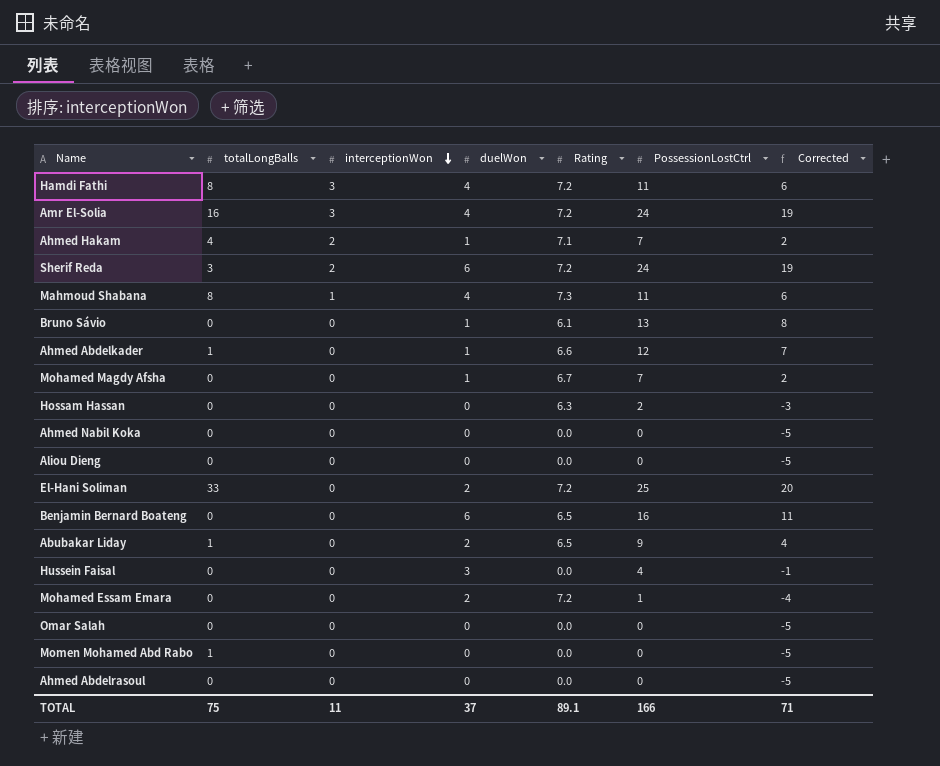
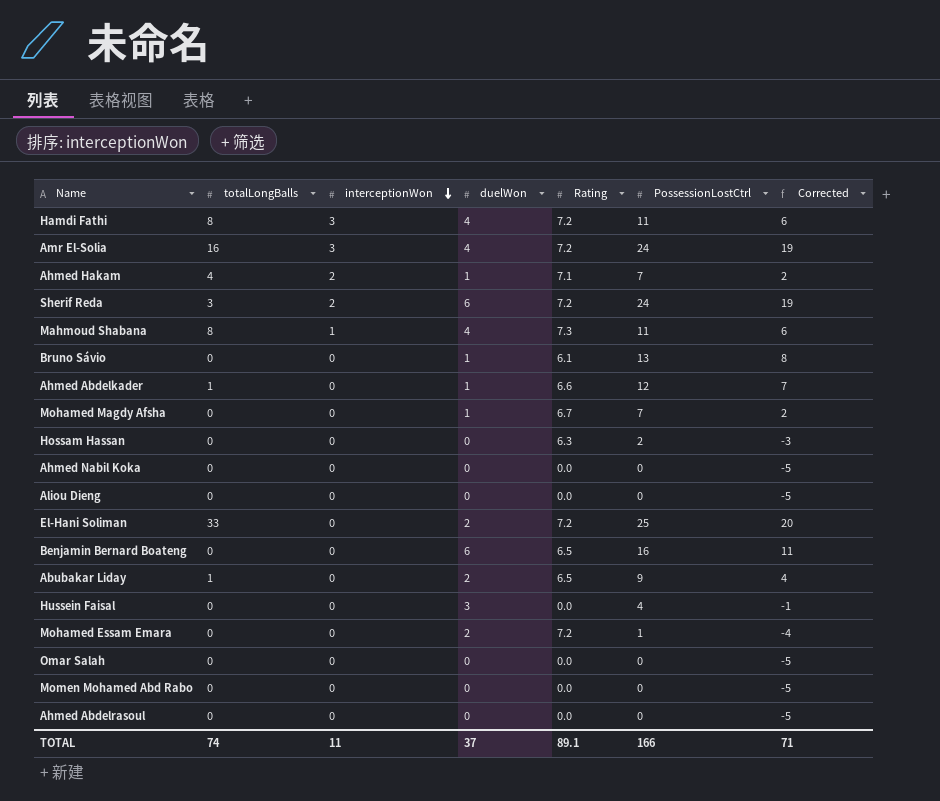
Momen Mohamed Abd Rabo | totalLongBalls: 1 -> 0
TOTAL | totalLongBalls: 75 -> 74

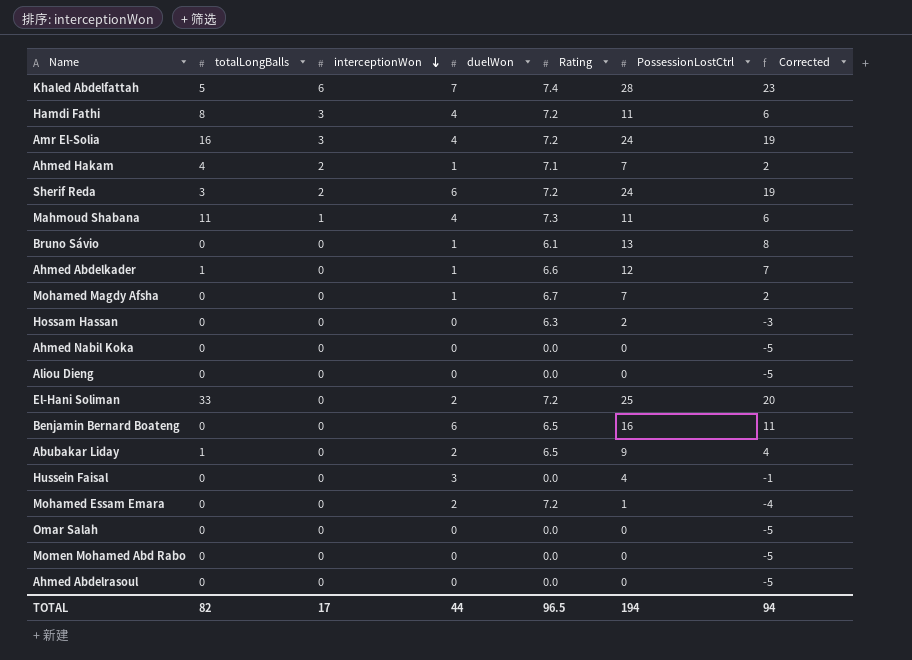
row Khaled Abdelfattah: none -> 5 | 6 | 7 | 7.4 | 28 | 23
Mahmoud Shabana | totalLongBalls: 8 -> 11
TOTAL | totalLongBalls: 74 -> 82
TOTAL | interceptionWon: 11 -> 17
TOTAL | duelWon: 37 -> 44
TOTAL | Rating: 89.1 -> 96.5
TOTAL | PossessionLostCtrl: 166 -> 194
TOTAL | Corrected: 71 -> 94

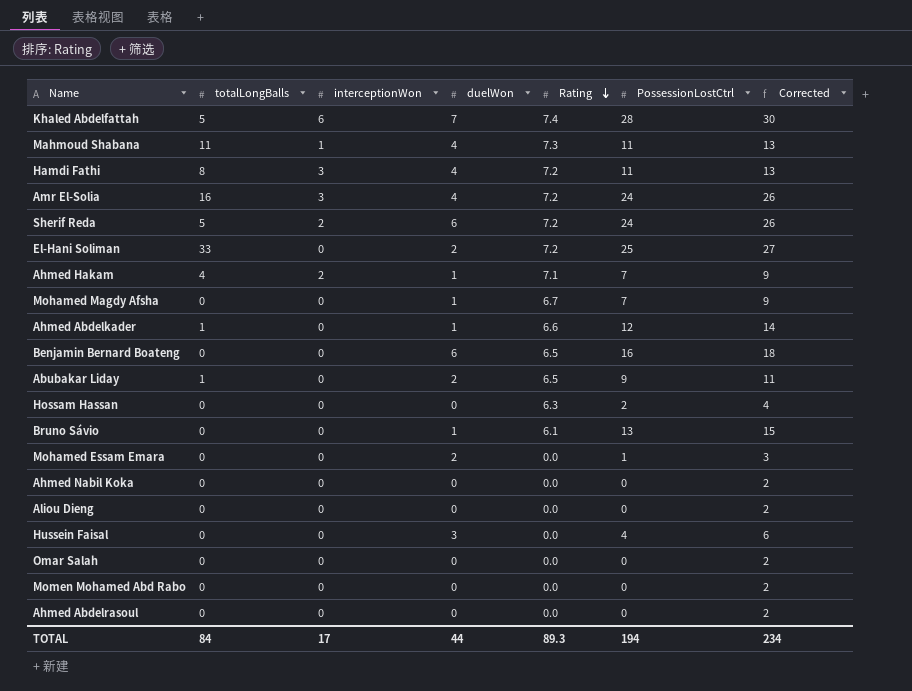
row order: interceptionWon descending -> Rating descending
column Corrected | formula: [PossessionLostCtrl] - 5 -> [PossessionLostCtrl] + 2
Sherif Reda | totalLongBalls: 3 -> 5
Mohamed Essam Emara | Rating: 7.2 -> 0.0
TOTAL | totalLongBalls: 82 -> 84
TOTAL | Rating: 96.5 -> 89.3
TOTAL | Corrected: 94 -> 234

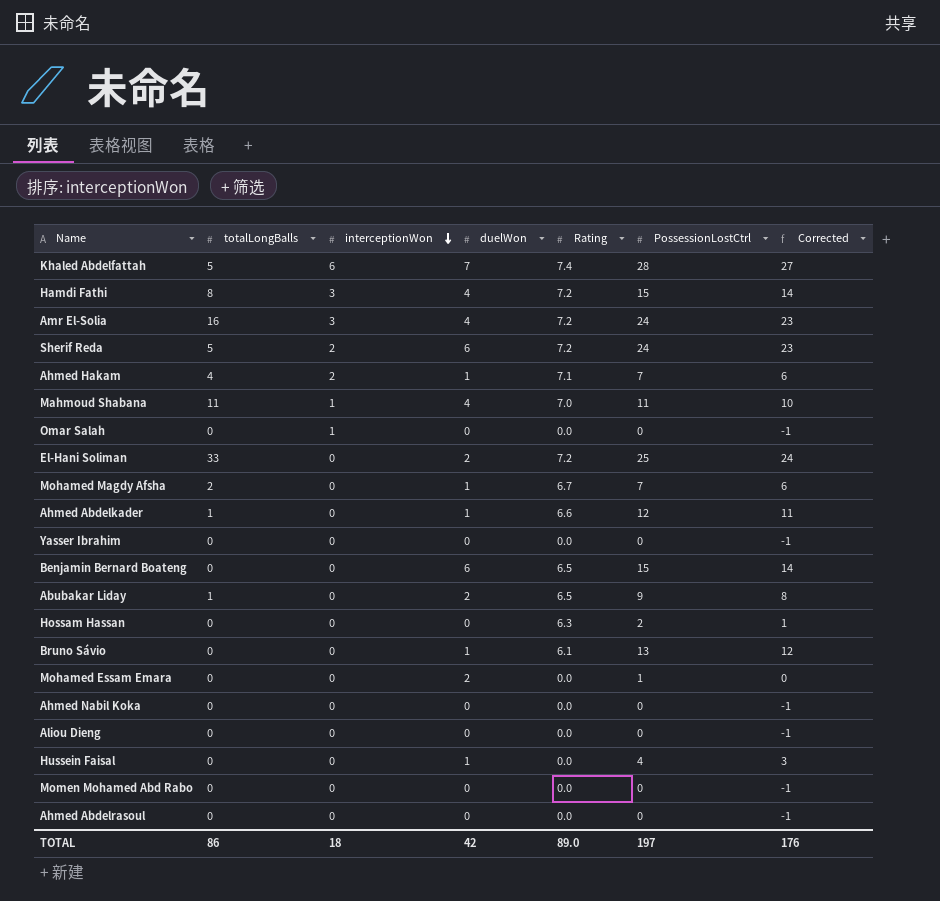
row order: Rating descending -> interceptionWon descending
column Corrected | formula: [PossessionLostCtrl] + 2 -> [PossessionLostCtrl] - 1
Hamdi Fathi | PossessionLostCtrl: 11 -> 15
Mahmoud Shabana | Rating: 7.3 -> 7.0
Omar Salah | interceptionWon: 0 -> 1
Mohamed Magdy Afsha | totalLongBalls: 0 -> 2
row Yasser Ibrahim: none -> 0 | 0 | 0 | 0.0 | 0 | -1
Benjamin Bernard Boateng | PossessionLostCtrl: 16 -> 15
Hussein Faisal | duelWon: 3 -> 1
TOTAL | totalLongBalls: 84 -> 86
TOTAL | interceptionWon: 17 -> 18
TOTAL | duelWon: 44 -> 42
TOTAL | Rating: 89.3 -> 89.0
TOTAL | PossessionLostCtrl: 194 -> 197
TOTAL | Corrected: 234 -> 176

